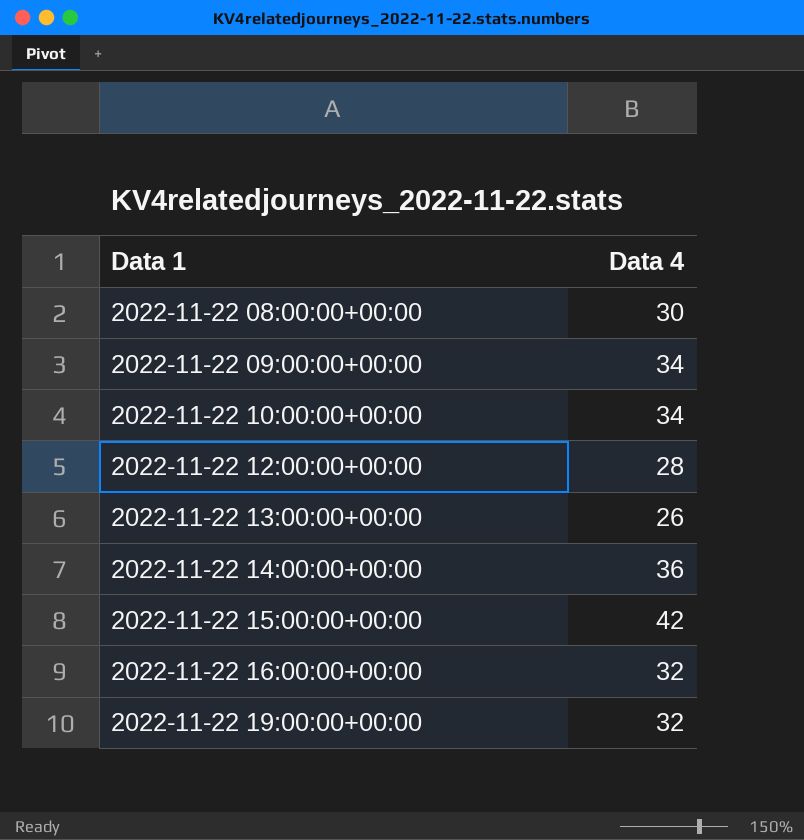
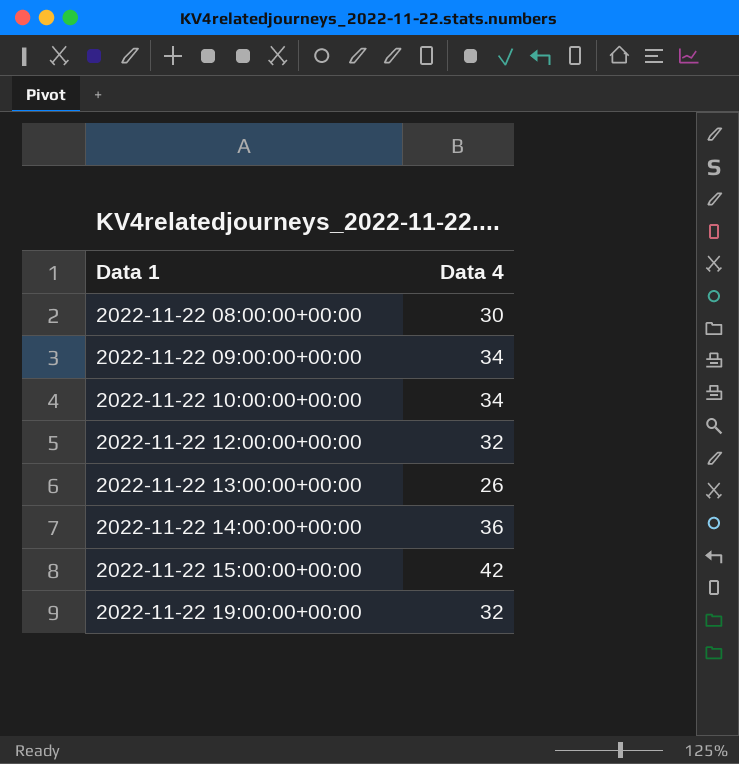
row 2022-11-22 16:00:00+00:00: 32 -> none
2022-11-22 12:00:00+00:00 | Data 4: 28 -> 32

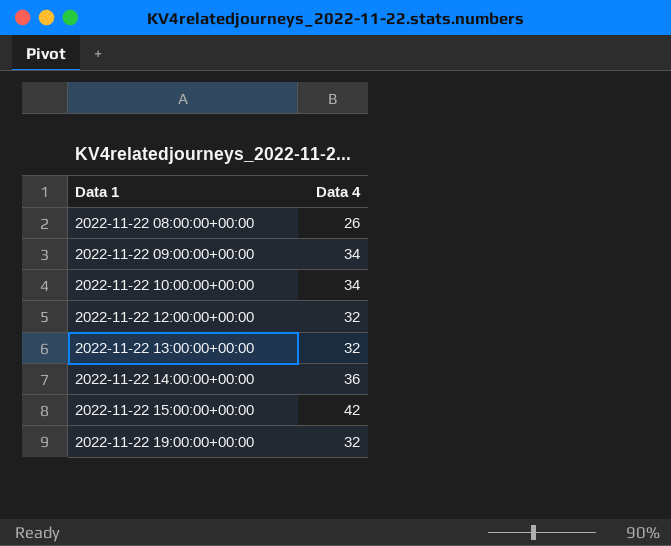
2022-11-22 08:00:00+00:00 | Data 4: 30 -> 26
2022-11-22 13:00:00+00:00 | Data 4: 26 -> 32

